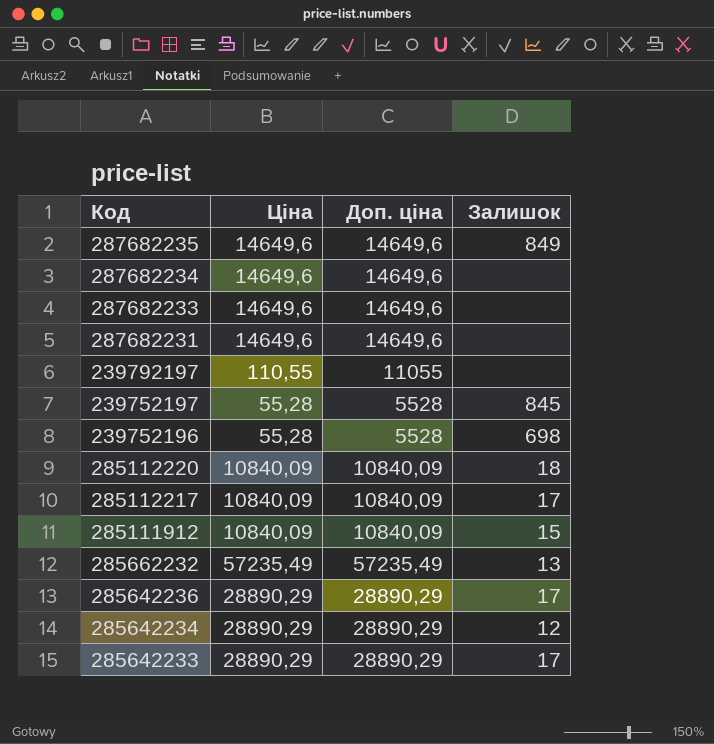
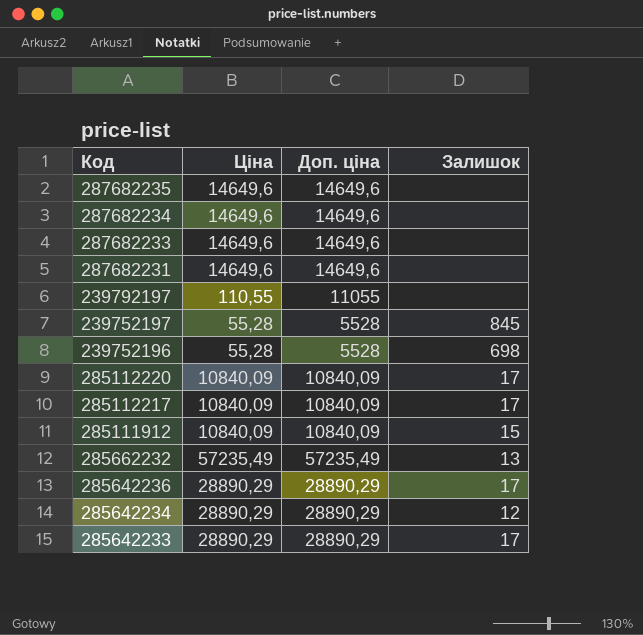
287682235 | Залишок: 849 -> none
285112220 | Залишок: 18 -> 17

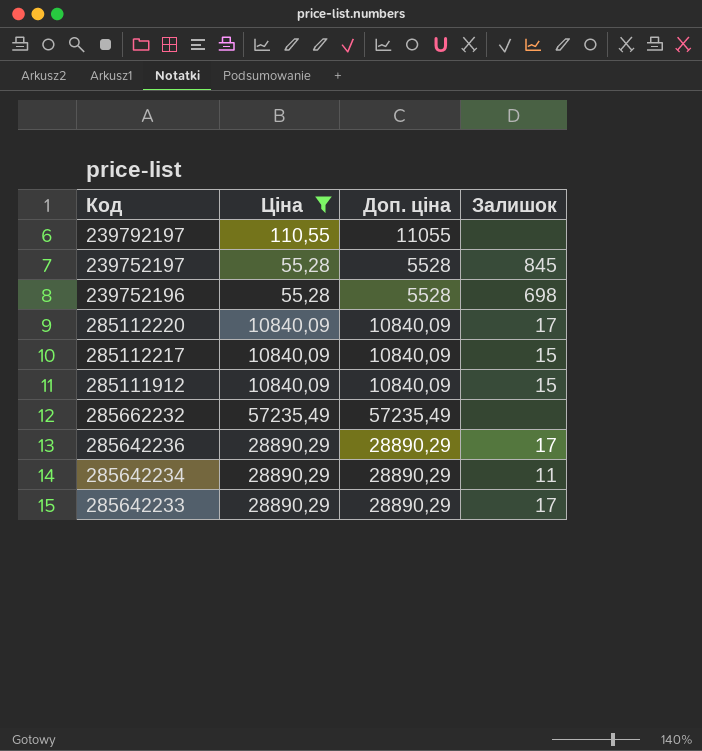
filter: none -> Ціна != 14649,6
285112217 | Залишок: 17 -> 15
285662232 | Залишок: 13 -> none
285642234 | Залишок: 12 -> 11

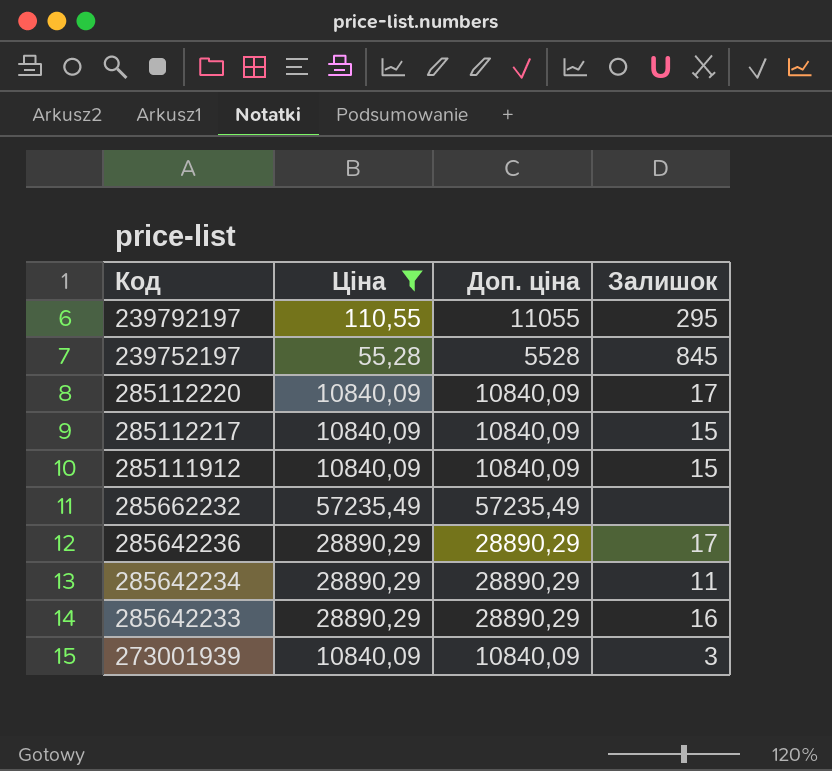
row 239752196: 55,28 | 5528 | 698 -> none
239792197 | Залишок: none -> 295
285642233 | Залишок: 17 -> 16
row 273001939: none -> 10840,09 | 10840,09 | 3

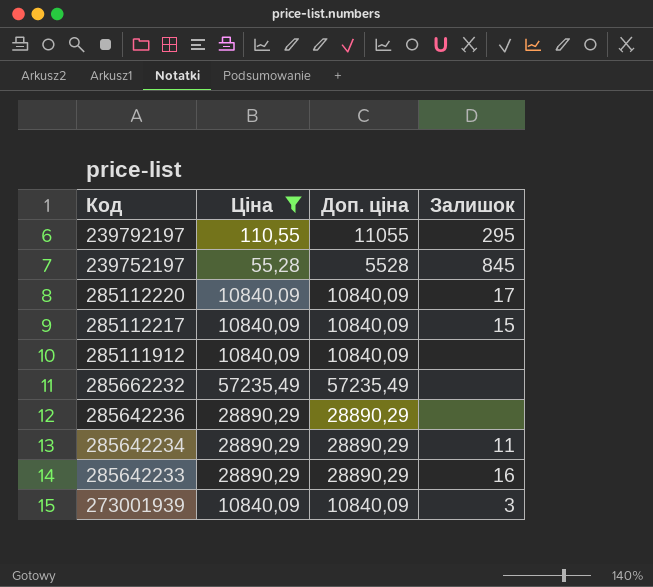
285111912 | Залишок: 15 -> none
285642236 | Залишок: 17 -> none

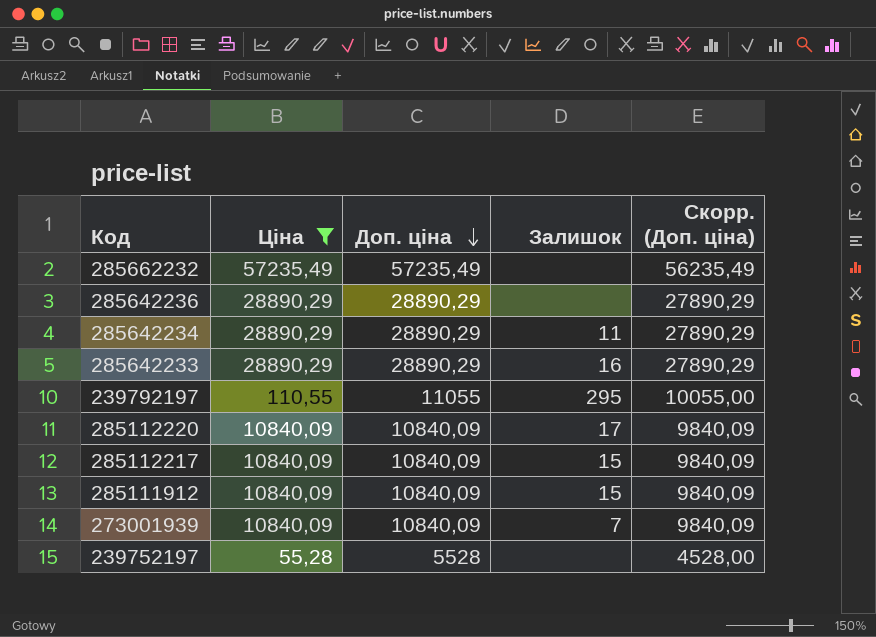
row order: none -> Доп. ціна descending
column Скорр. (Доп. ціна) | formula: none -> [Доп. ціна] - 1000
285111912 | Залишок: none -> 15
273001939 | Залишок: 3 -> 7
239752197 | Залишок: 845 -> none

